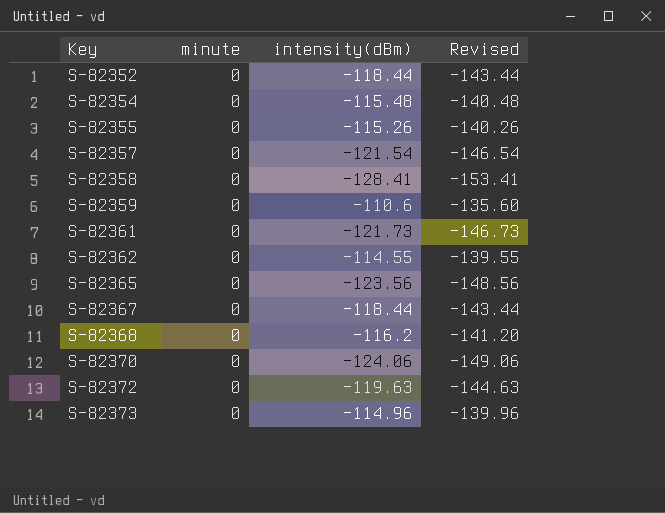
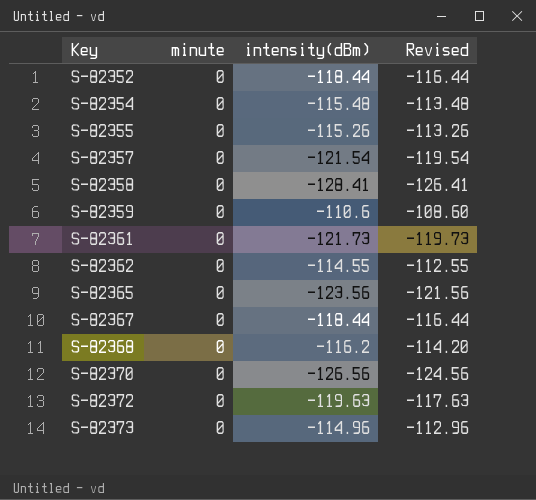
column Revised | formula: [intensity(dBm)] - 25 -> [intensity(dBm)] + 2
S-82370 | intensity(dBm): -124.06 -> -126.56

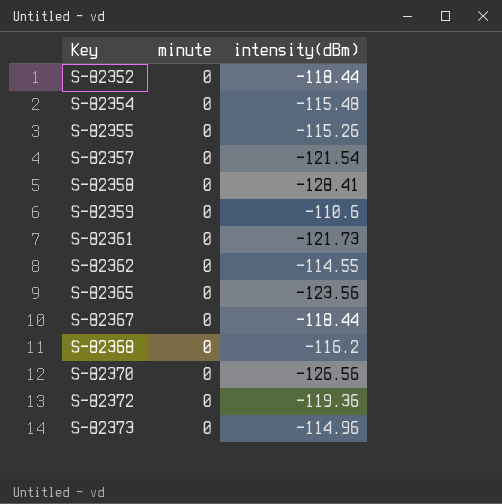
column Revised | formula: [intensity(dBm)] + 2 -> none
S-82372 | intensity(dBm): -119.63 -> -119.36

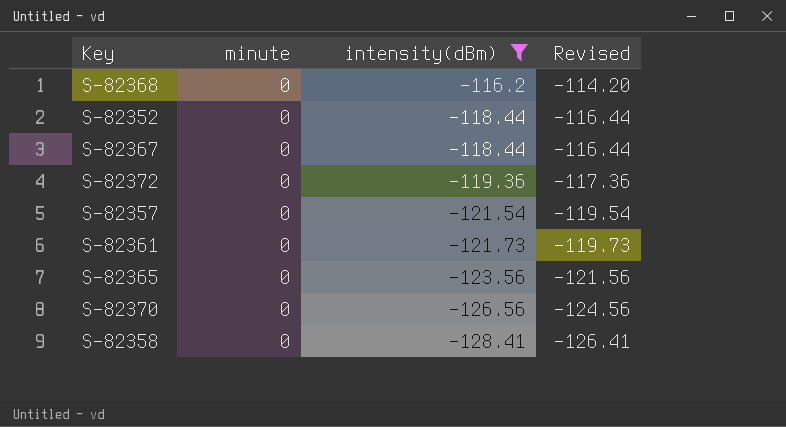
filter: none -> intensity(dBm) <= -116.2
row order: Key ascending -> intensity(dBm) descending
column Revised | formula: none -> [intensity(dBm)] + 2

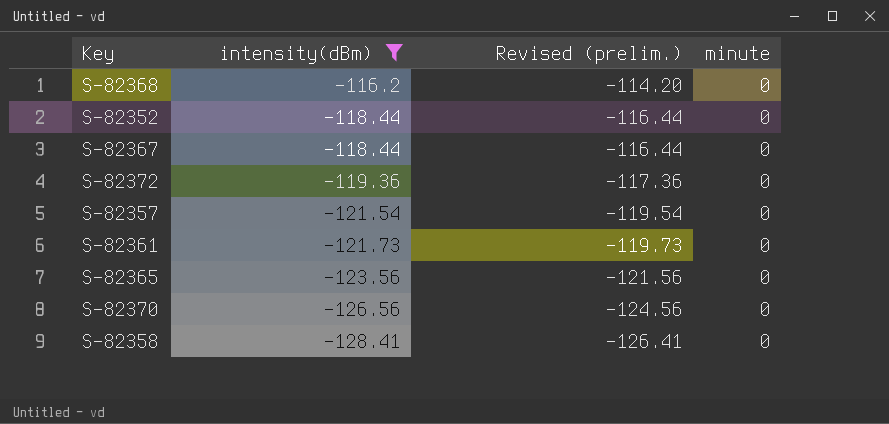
column name: Revised -> Revised (prelim.)
column minute | position: 2 -> 4

